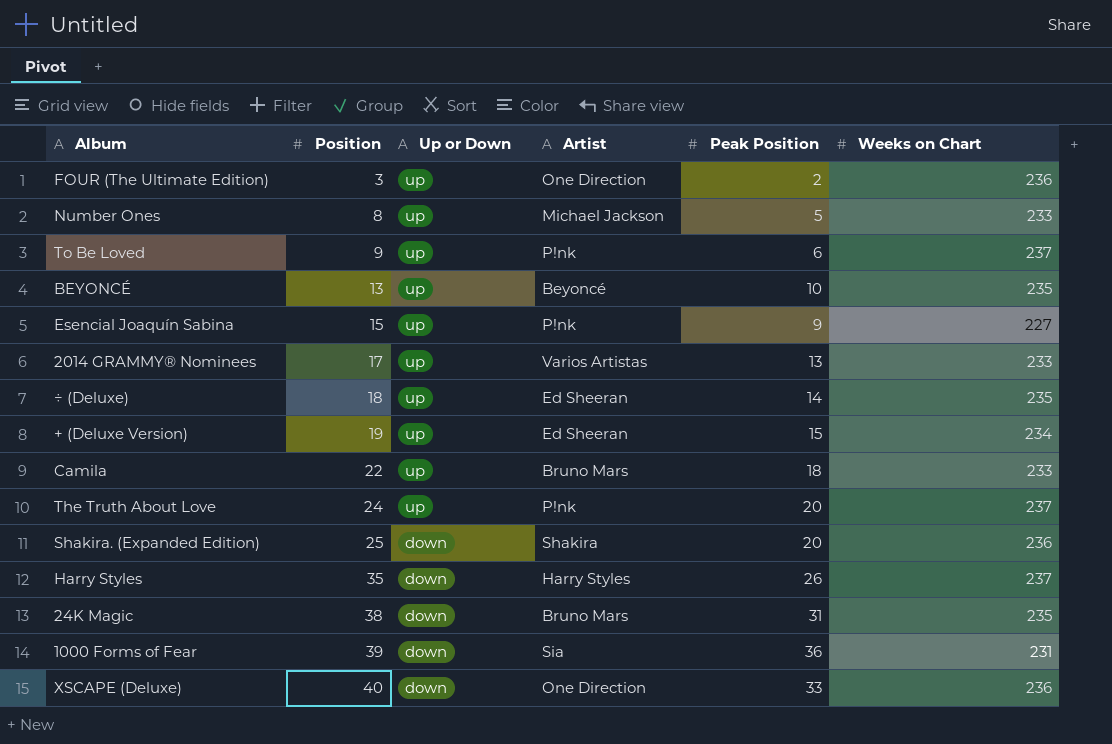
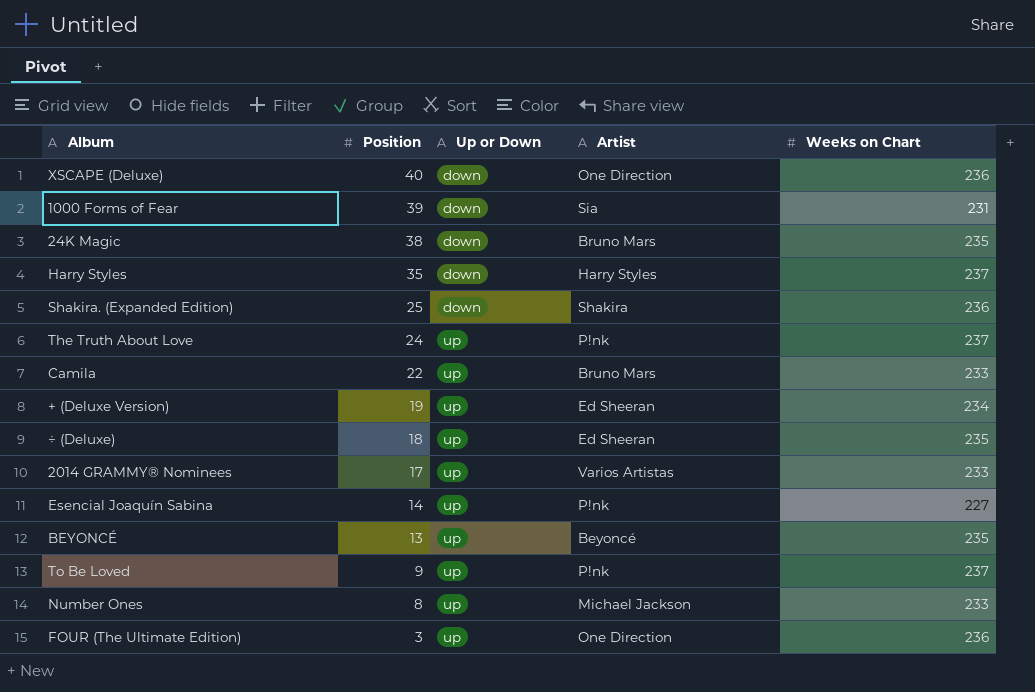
row order: Position ascending -> Position descending
column Peak Position | position: 5 -> none
Esencial Joaquín Sabina | Position: 15 -> 14

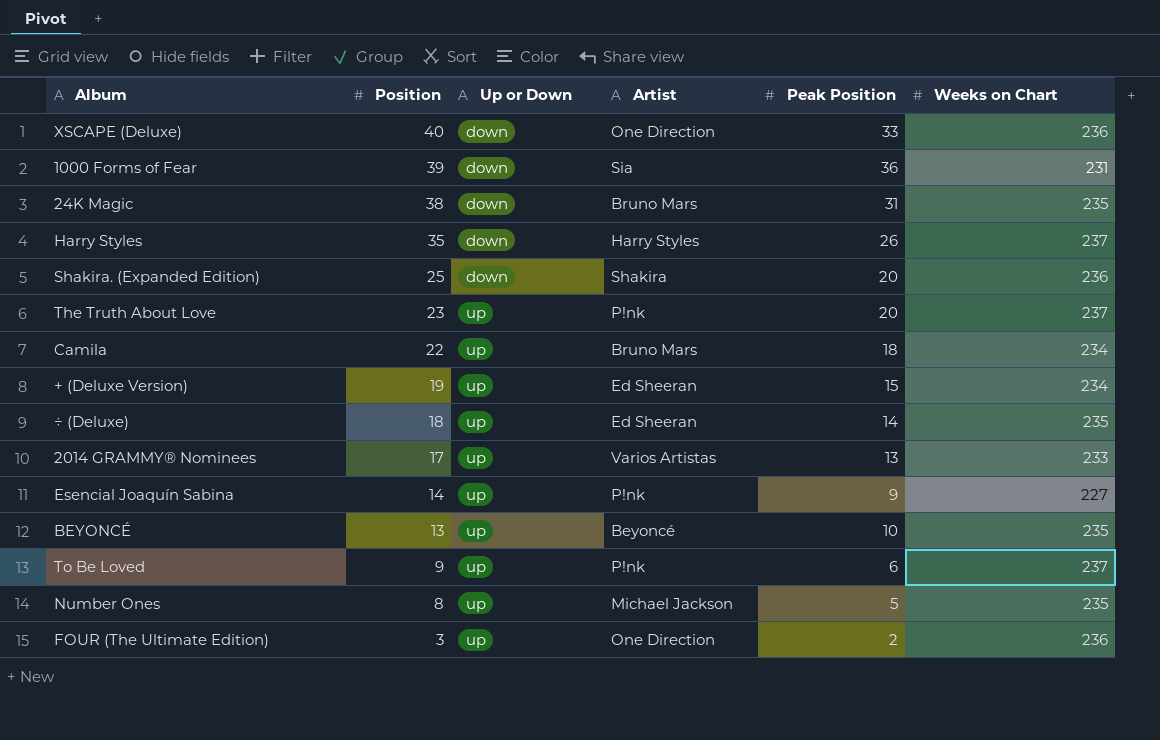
column Peak Position | position: none -> 5
The Truth About Love | Position: 24 -> 23
Camila | Weeks on Chart: 233 -> 234
Number Ones | Weeks on Chart: 233 -> 235

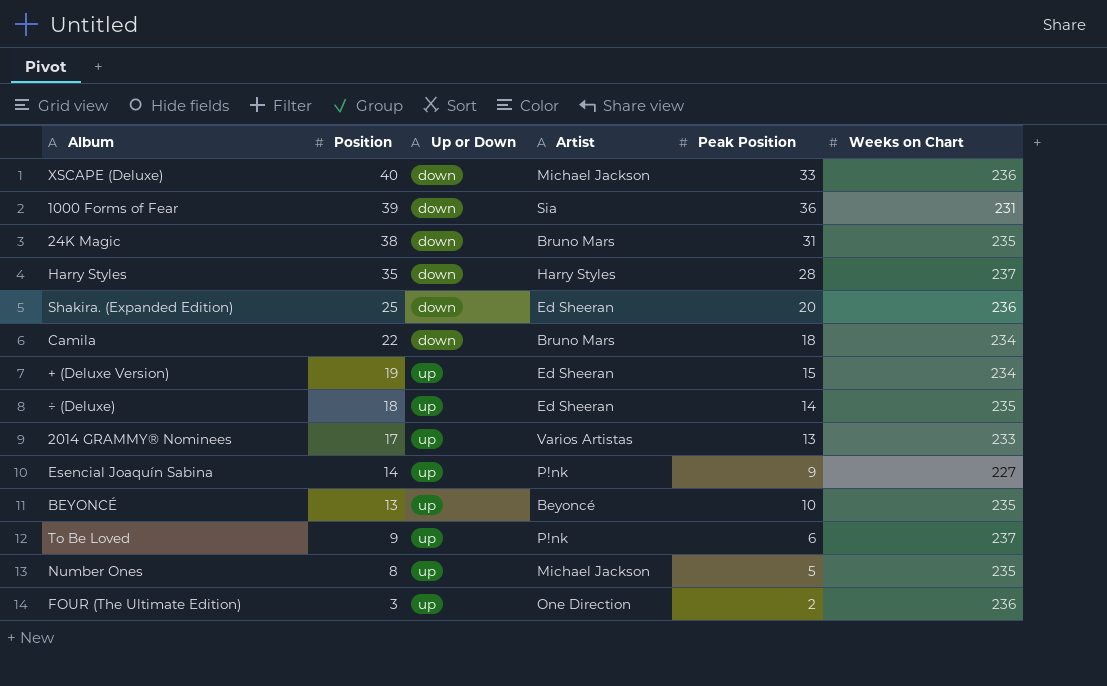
row The Truth About Love: 23 | up | P!nk | 20 | 237 -> none
XSCAPE (Deluxe) | Artist: One Direction -> Michael Jackson
Harry Styles | Peak Position: 26 -> 28
Shakira. (Expanded Edition) | Artist: Shakira -> Ed Sheeran
Camila | Up or Down: up -> down

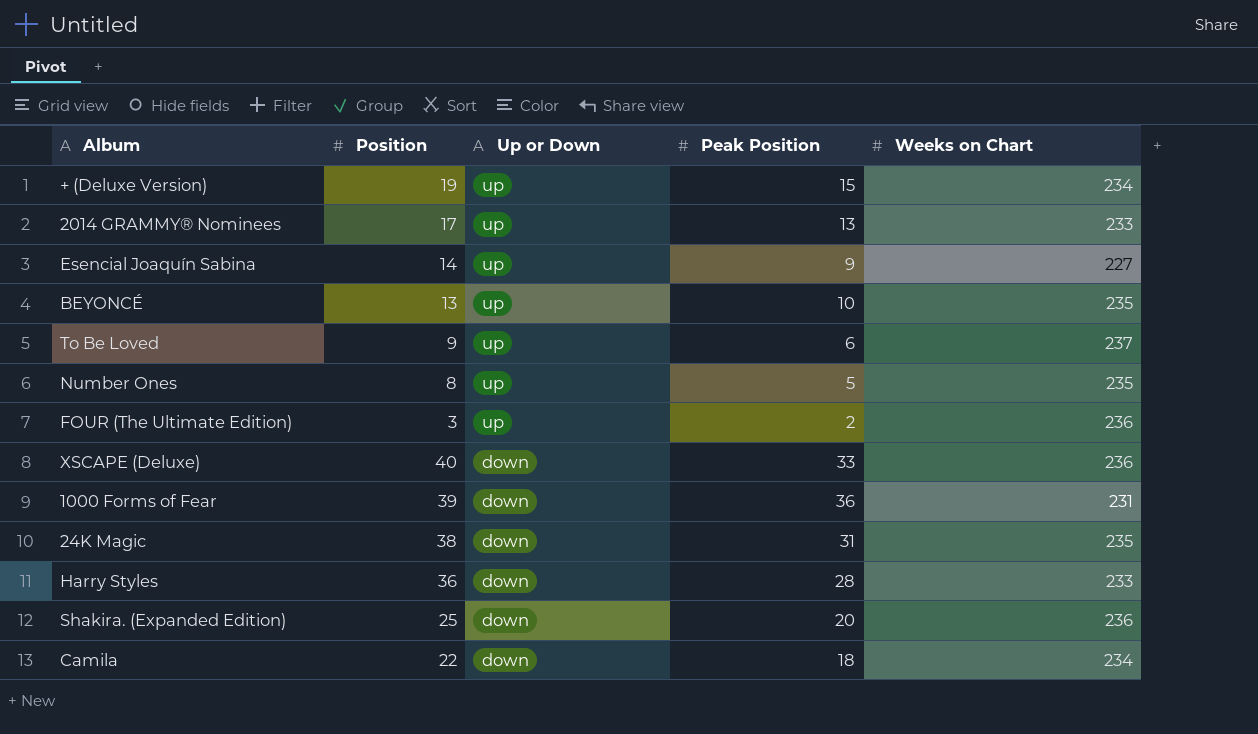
row order: Position descending -> Up or Down descending
column Artist | position: 4 -> none
row ÷ (Deluxe): 18 | up | Ed Sheeran | 14 | 235 -> none
Harry Styles | Position: 35 -> 36
Harry Styles | Weeks on Chart: 237 -> 233

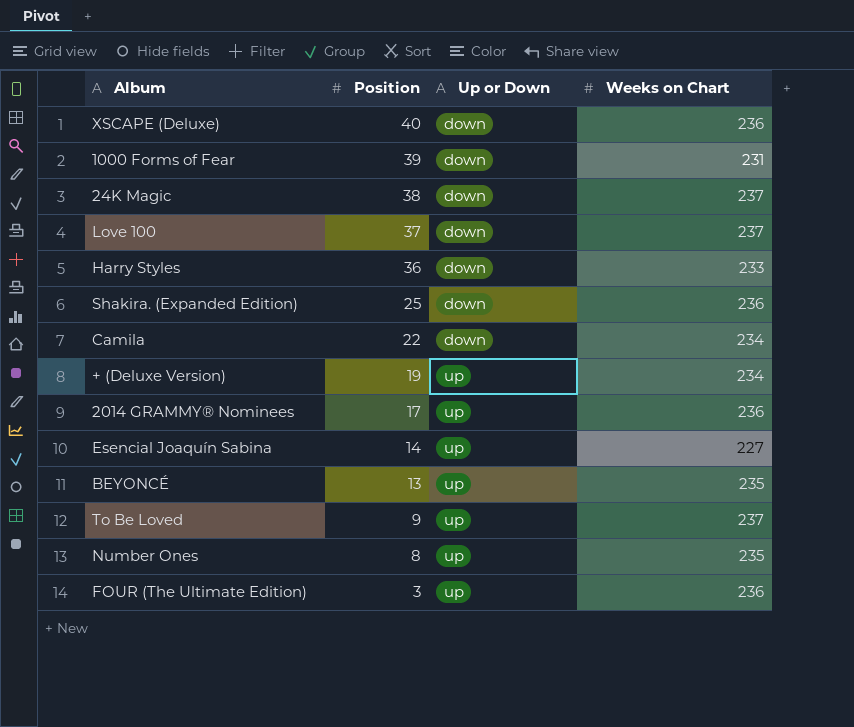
row order: Up or Down descending -> Position descending
column Peak Position | position: 4 -> none
24K Magic | Weeks on Chart: 235 -> 237
row Love 100: none -> 37 | down | 237
2014 GRAMMY® Nominees | Weeks on Chart: 233 -> 236

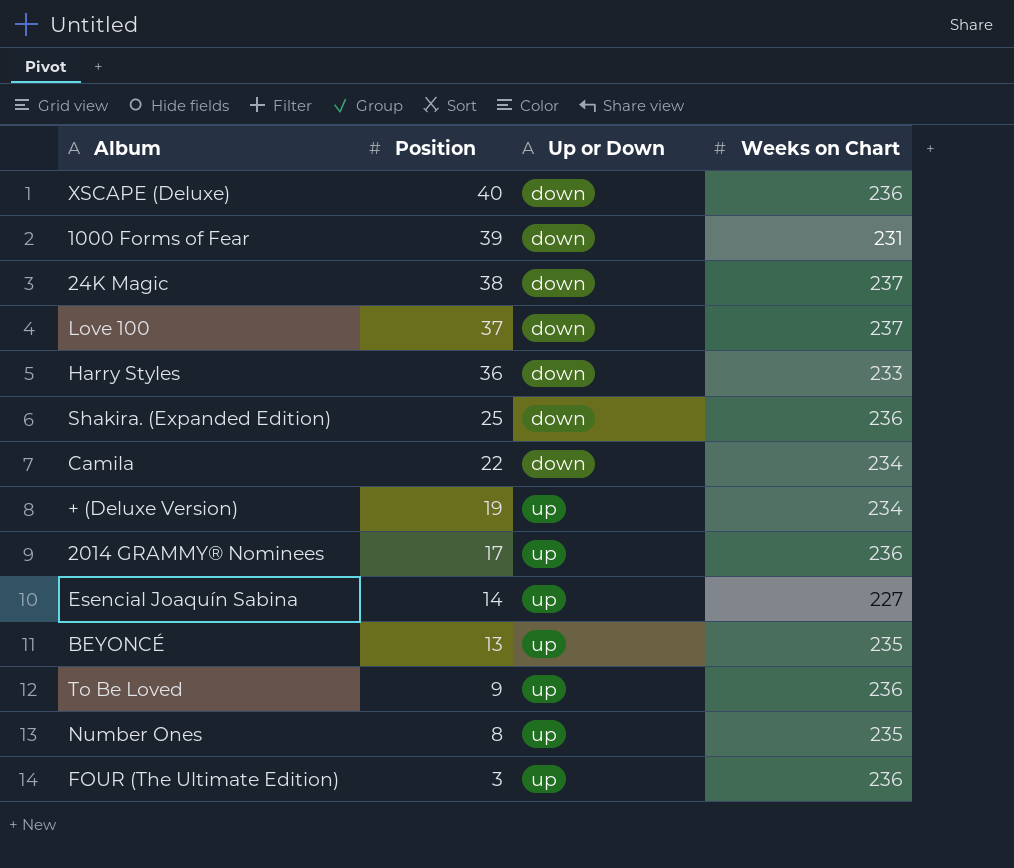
To Be Loved | Weeks on Chart: 237 -> 236

